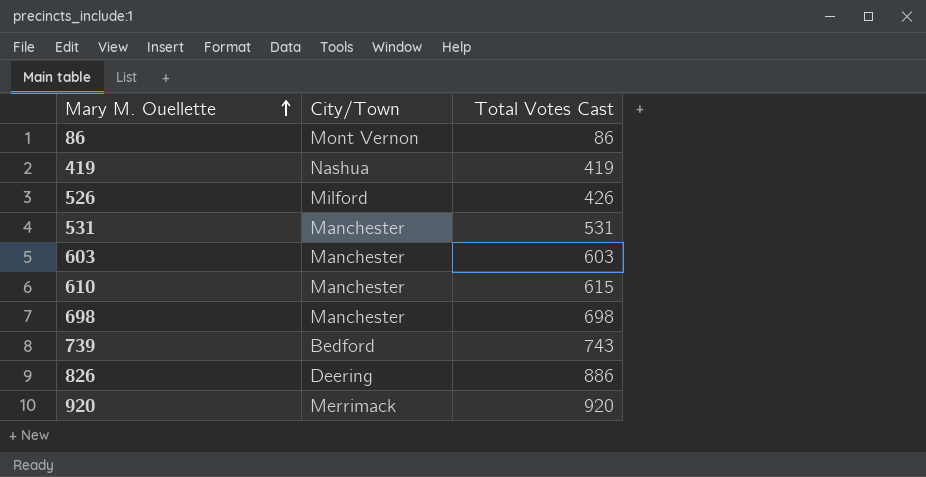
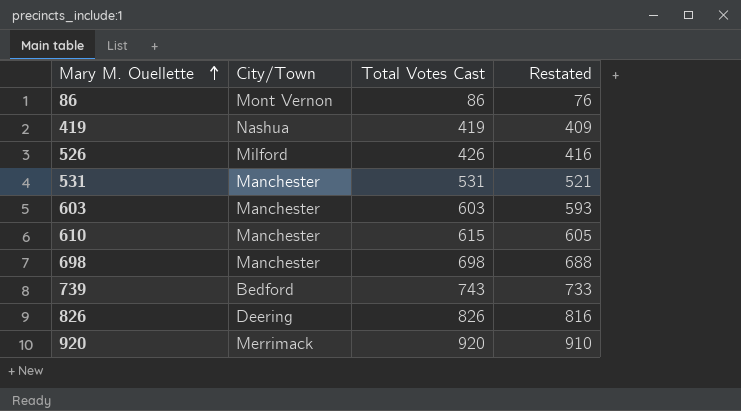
column Restated | formula: none -> [Total Votes Cast] - 10
826 | Total Votes Cast: 886 -> 826

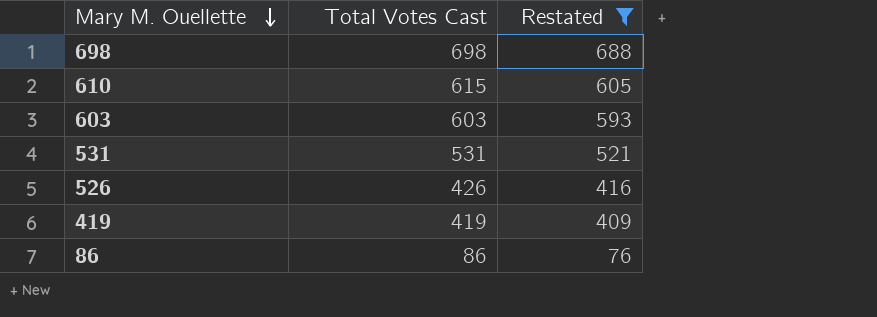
filter: none -> Restated <= 688
row order: Mary M. Ouellette ascending -> Mary M. Ouellette descending
column City/Town | position: 2 -> none

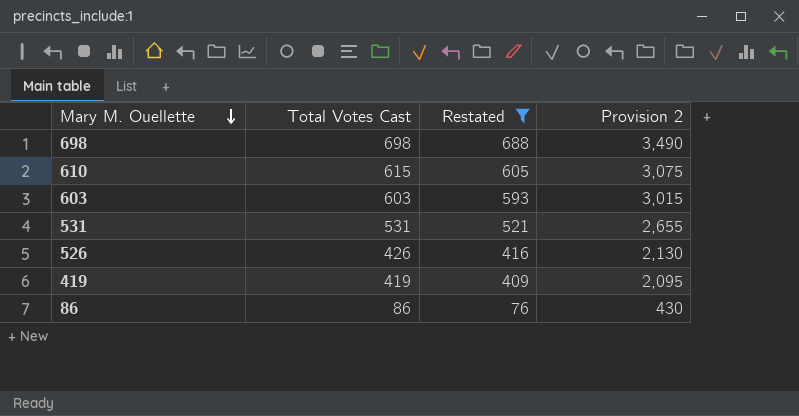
column Provision 2 | formula: none -> [Total Votes Cast] * 5

